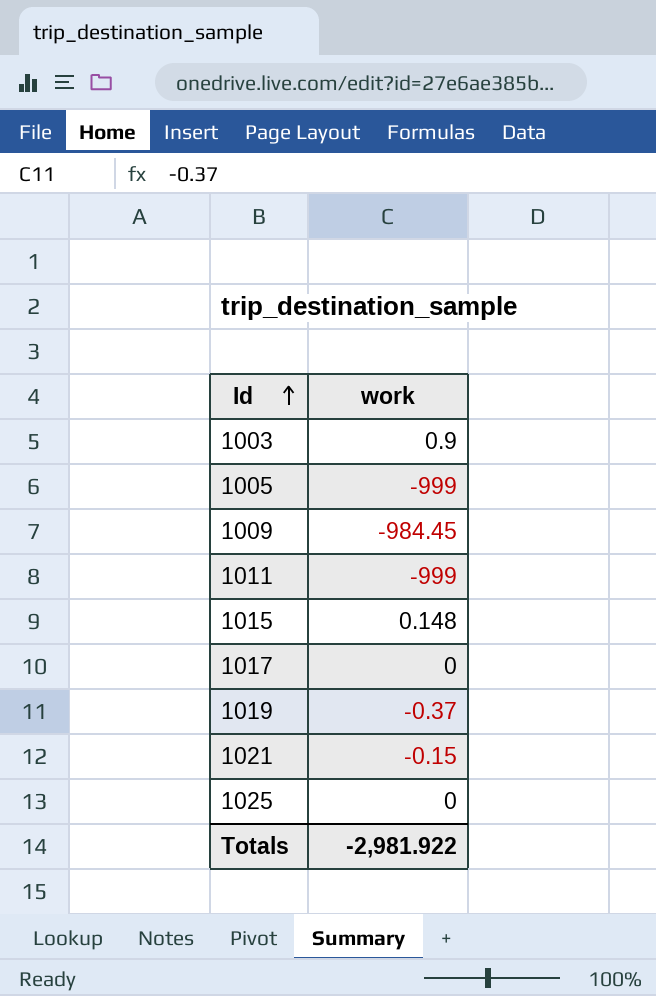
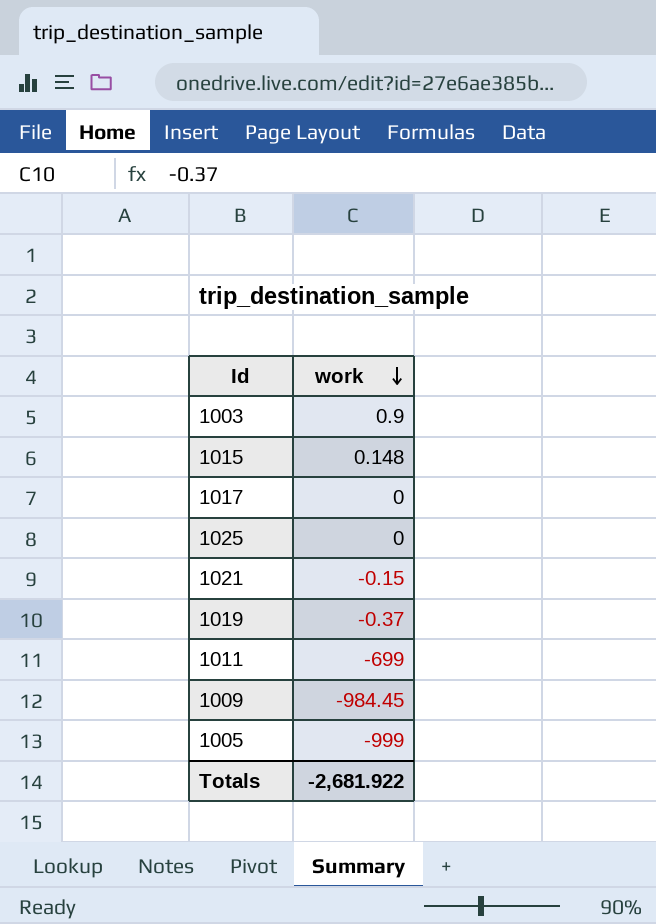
row order: Id ascending -> work descending
1011 | work: -999 -> -699
Totals | work: -2,981.922 -> -2,681.922

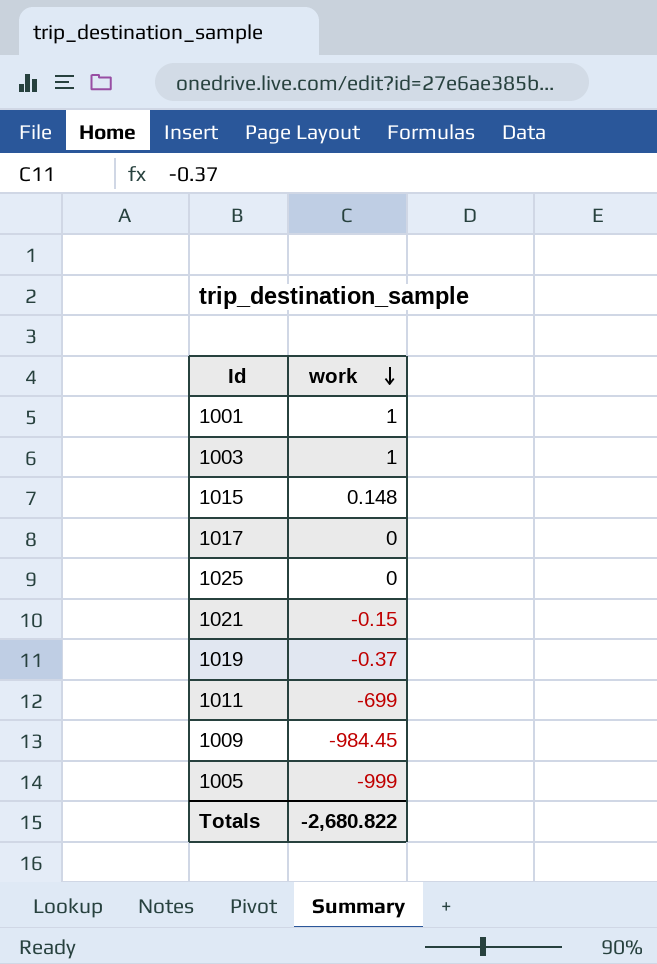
row 1001: none -> 1
1003 | work: 0.9 -> 1
Totals | work: -2,681.922 -> -2,680.822

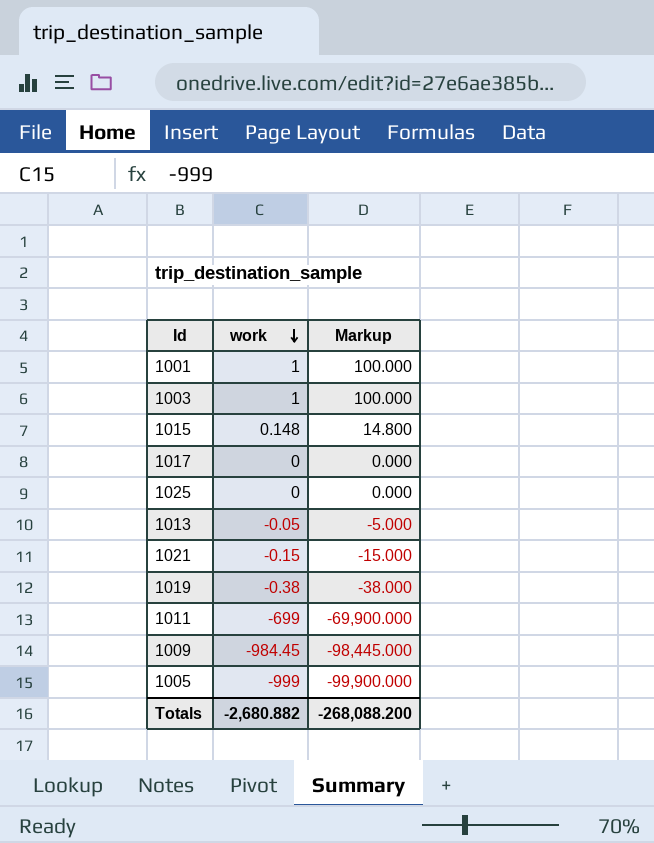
column Markup | formula: none -> [work] * 100
row 1013: none -> -0.05 | -5.000
1019 | work: -0.37 -> -0.38
Totals | work: -2,680.822 -> -2,680.882

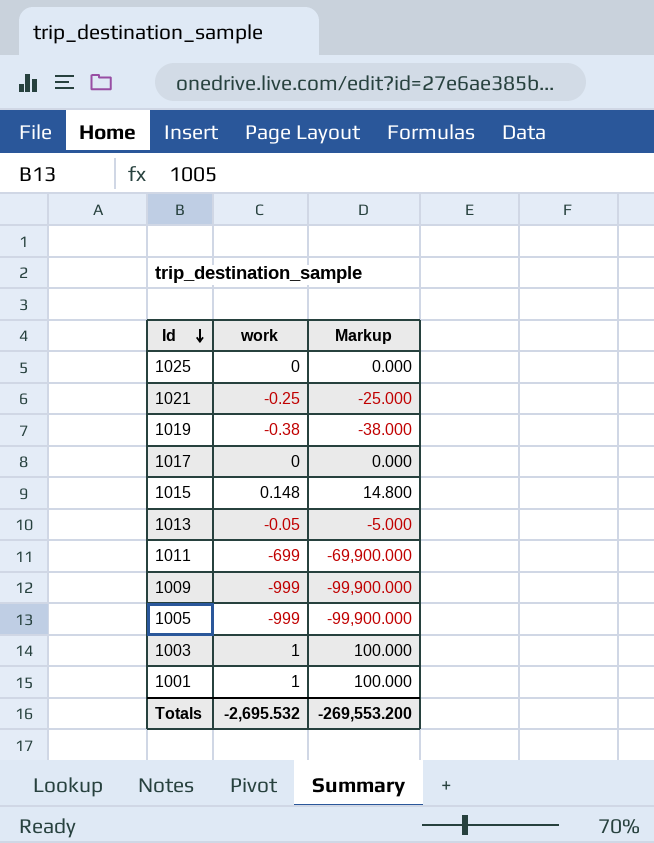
row order: work descending -> Id descending
1021 | work: -0.15 -> -0.25
1021 | Markup: -15.000 -> -25.000
1009 | work: -984.45 -> -999
1009 | Markup: -98,445.000 -> -99,900.000
Totals | work: -2,680.882 -> -2,695.532
Totals | Markup: -268,088.200 -> -269,553.200

